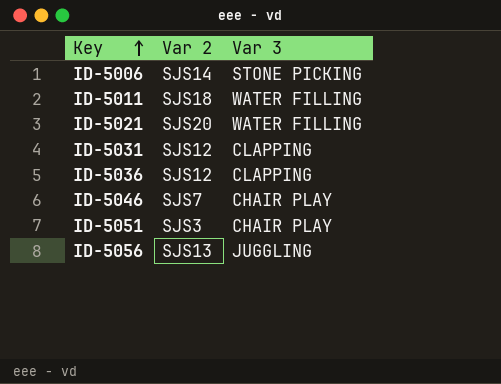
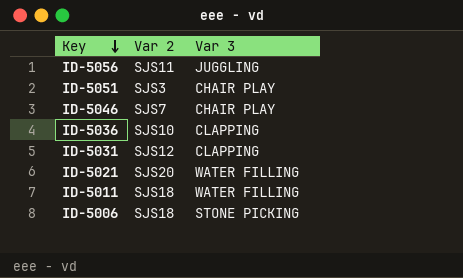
row order: Key ascending -> Key descending
ID-5056 | Var 2: SJS13 -> SJS11
ID-5036 | Var 2: SJS12 -> SJS10
ID-5006 | Var 2: SJS14 -> SJS18

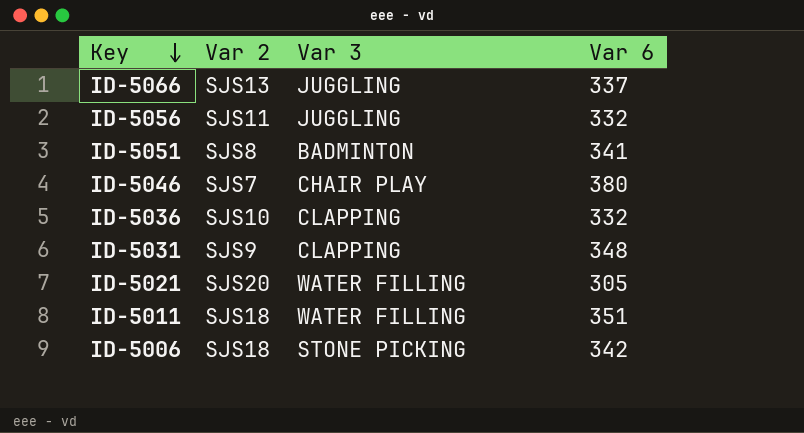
column Var 6 | position: none -> 4
row ID-5066: none -> SJS13 | JUGGLING | 337
ID-5051 | Var 2: SJS3 -> SJS8
ID-5051 | Var 3: CHAIR PLAY -> BADMINTON
ID-5031 | Var 2: SJS12 -> SJS9

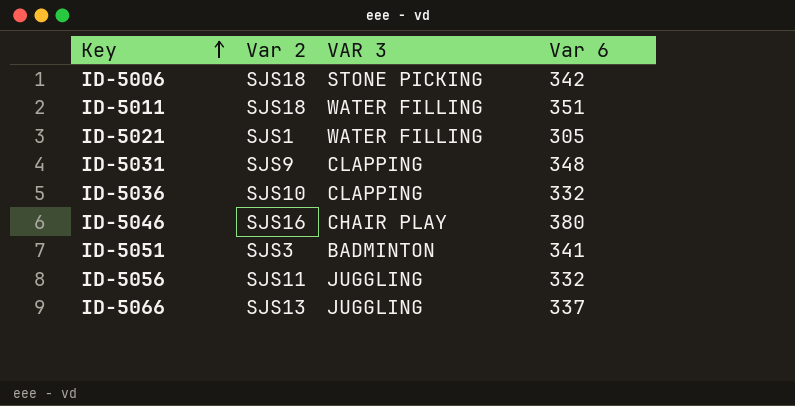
row order: Key descending -> Key ascending
column name: Var 3 -> VAR 3
ID-5021 | Var 2: SJS20 -> SJS1
ID-5046 | Var 2: SJS7 -> SJS16
ID-5051 | Var 2: SJS8 -> SJS3

